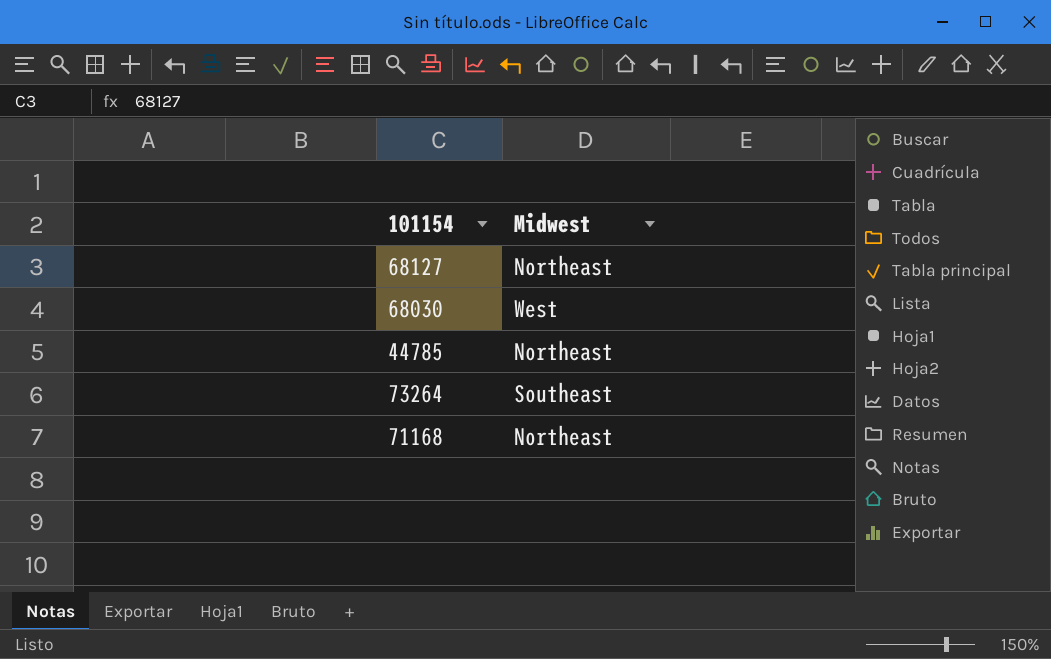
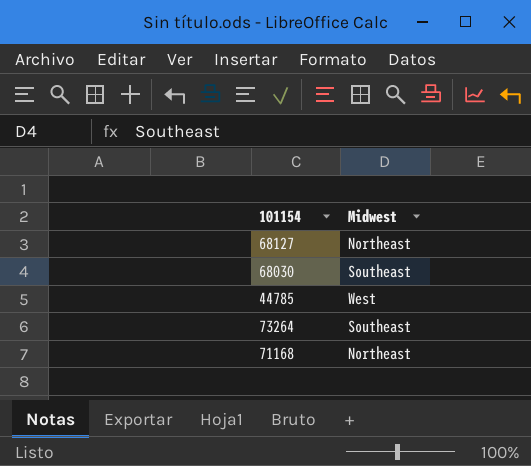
68030 | Midwest: West -> Southeast
44785 | Midwest: Northeast -> West

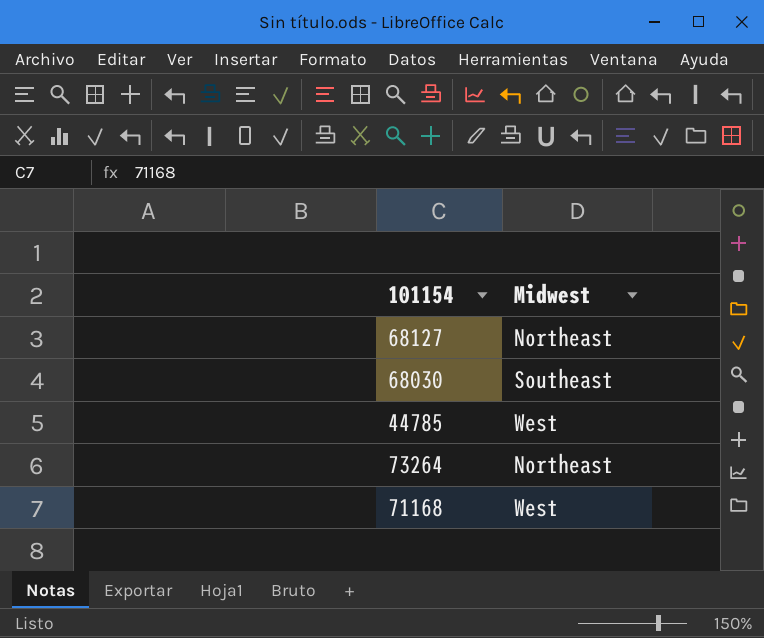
73264 | Midwest: Southeast -> Northeast
71168 | Midwest: Northeast -> West

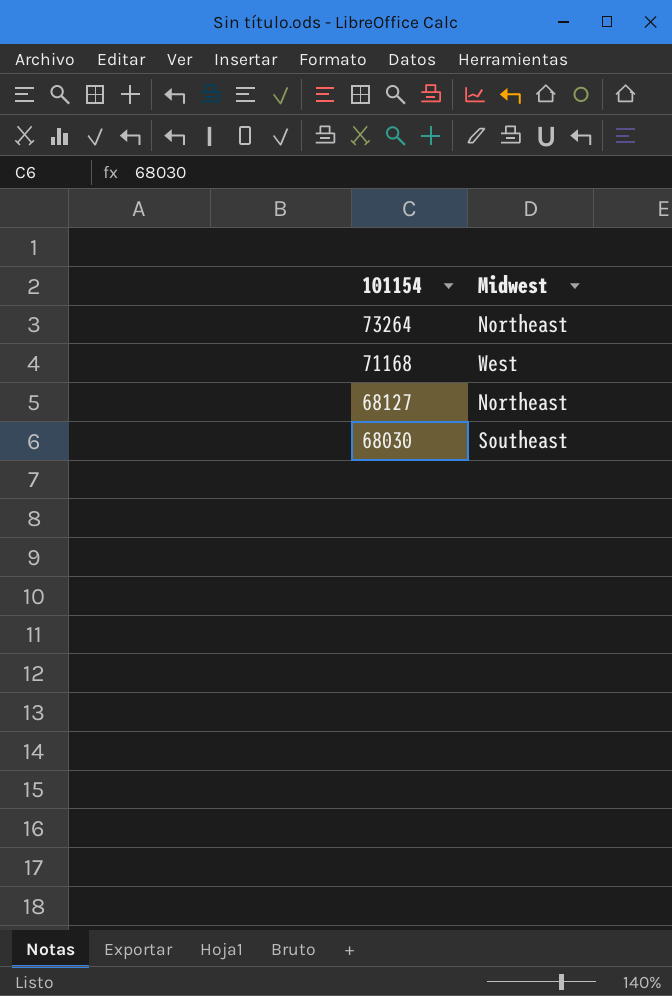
row order: none -> 101154 descending
row 44785: West -> none

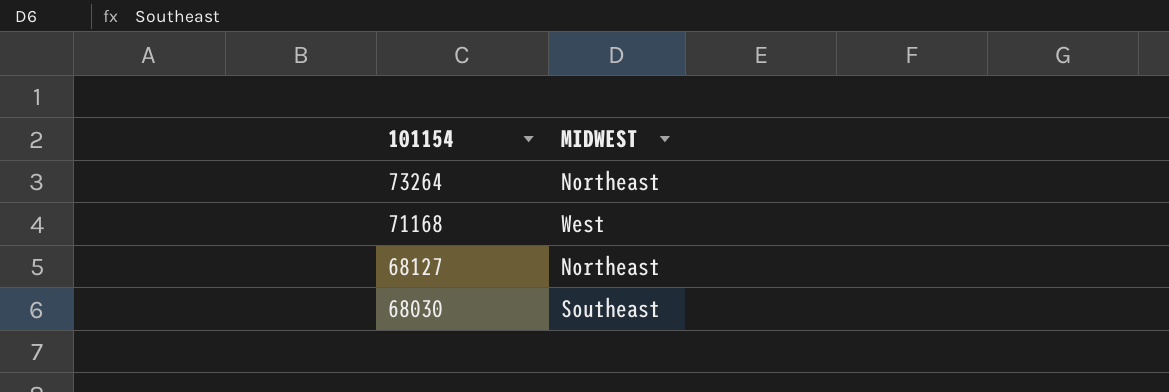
column name: Midwest -> MIDWEST

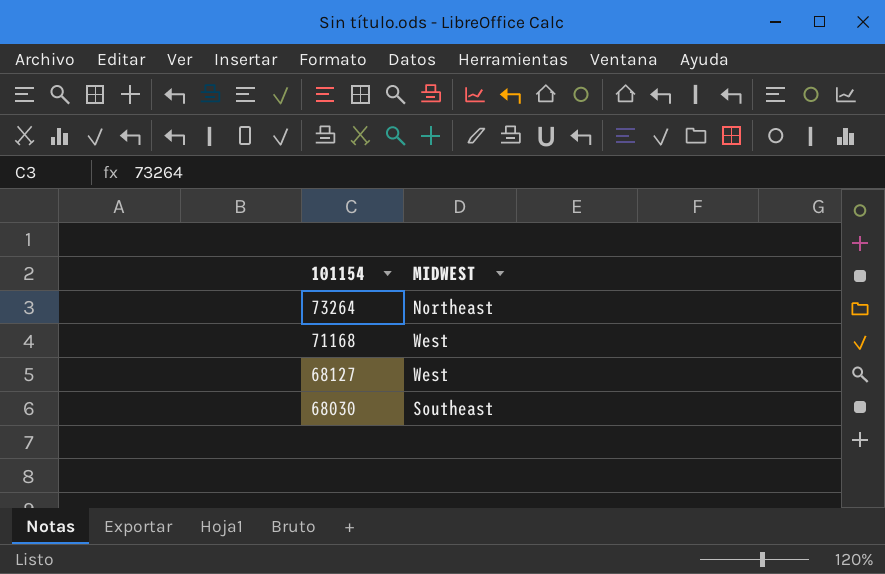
68127 | MIDWEST: Northeast -> West

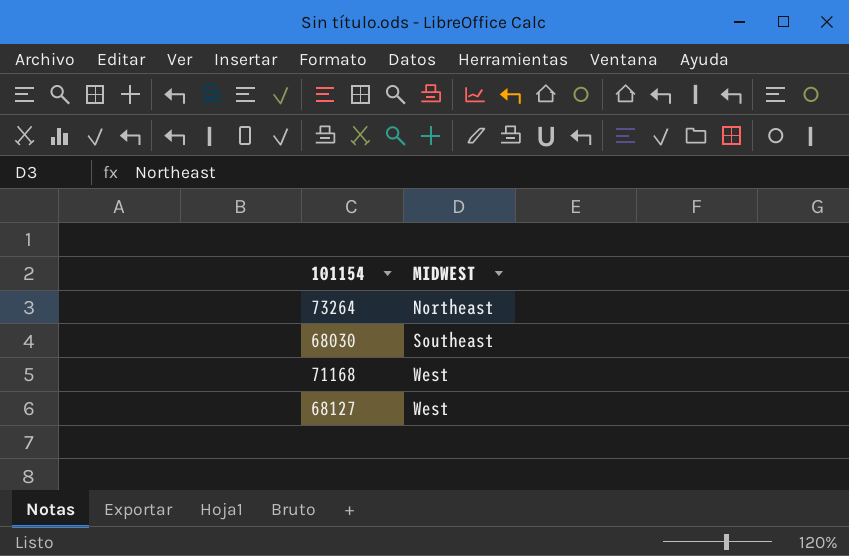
row order: 101154 descending -> MIDWEST ascending

